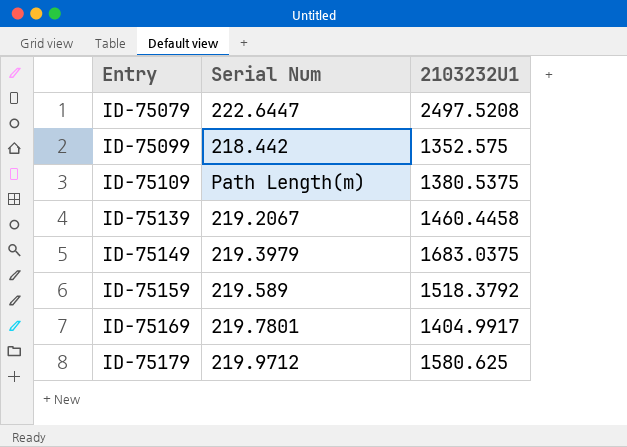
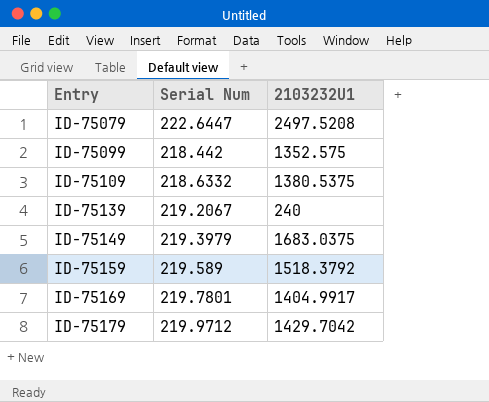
ID-75109 | Serial Num: Path Length(m) -> 218.6332
ID-75139 | 2103232U1: 1460.4458 -> 240
ID-75179 | 2103232U1: 1580.625 -> 1429.7042

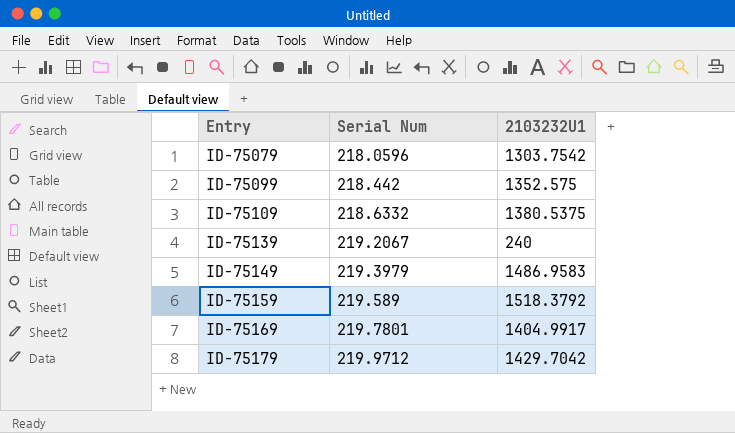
ID-75079 | Serial Num: 222.6447 -> 218.0596
ID-75079 | 2103232U1: 2497.5208 -> 1303.7542
ID-75149 | 2103232U1: 1683.0375 -> 1486.9583

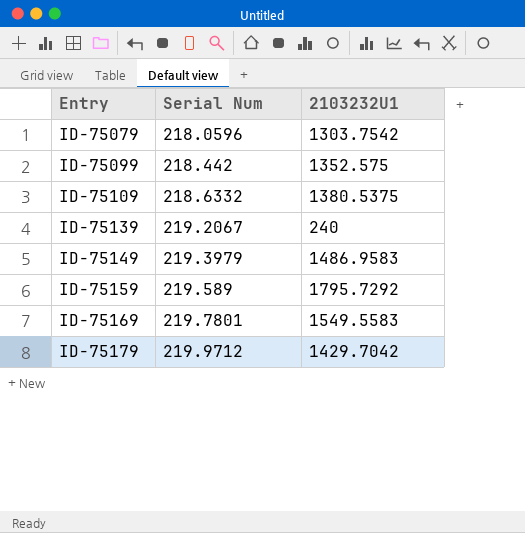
ID-75159 | 2103232U1: 1518.3792 -> 1795.7292
ID-75169 | 2103232U1: 1404.9917 -> 1549.5583

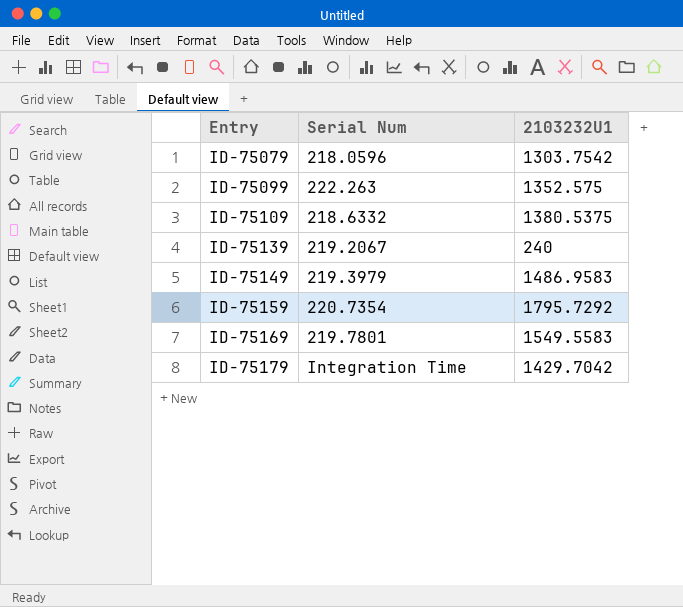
ID-75099 | Serial Num: 218.442 -> 222.263
ID-75159 | Serial Num: 219.589 -> 220.7354
ID-75179 | Serial Num: 219.9712 -> Integration Time

